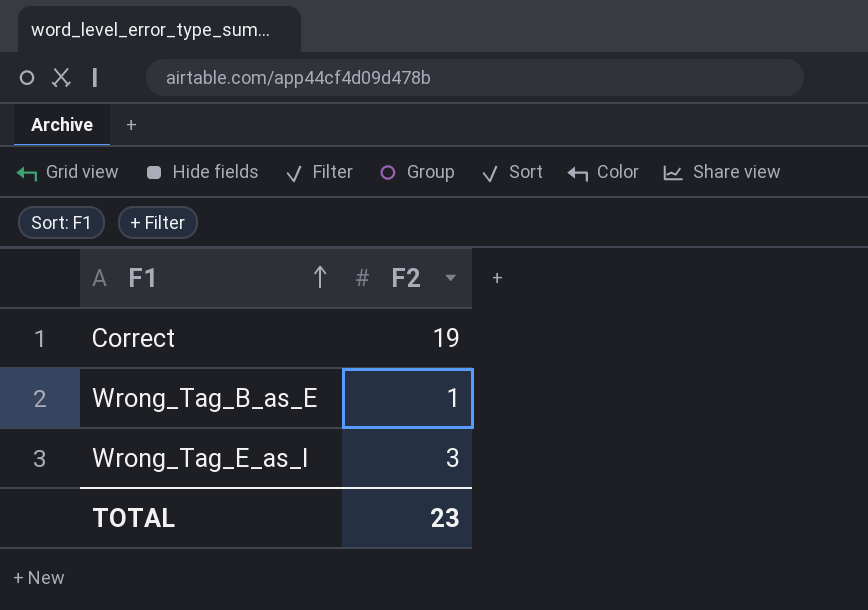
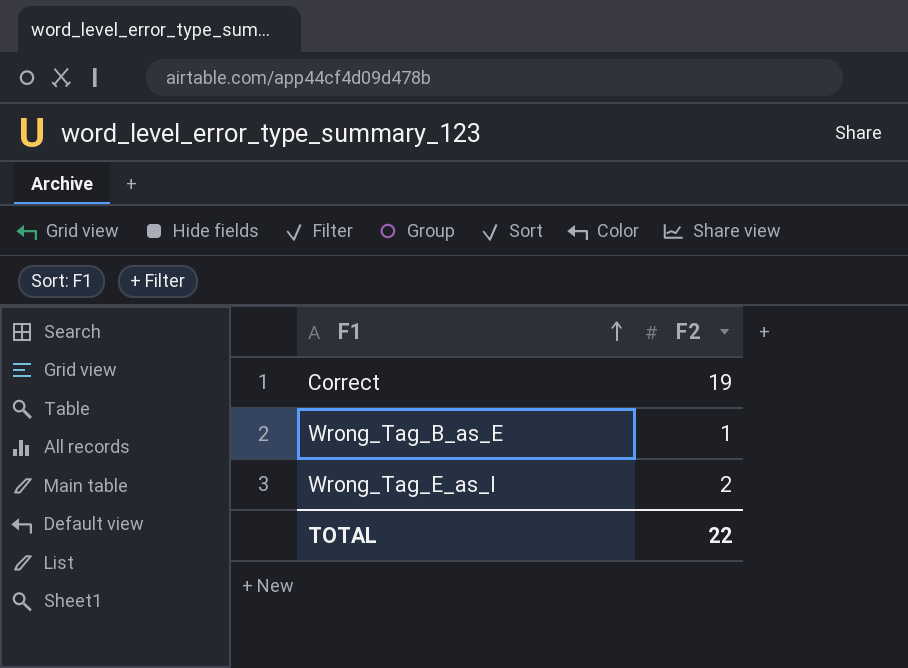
Wrong_Tag_E_as_I | F2: 3 -> 2
TOTAL | F2: 23 -> 22

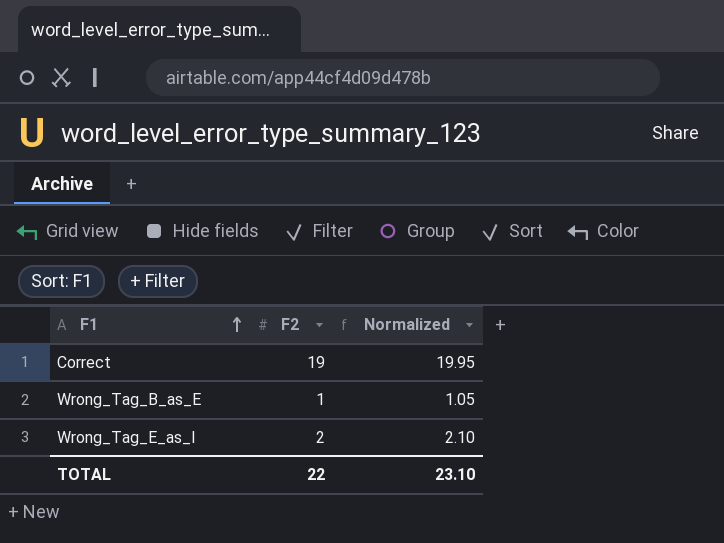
column Normalized | formula: none -> [F2] * 1.05

